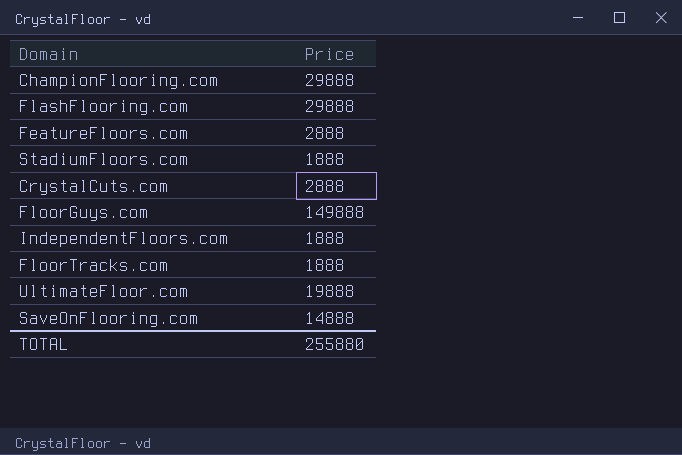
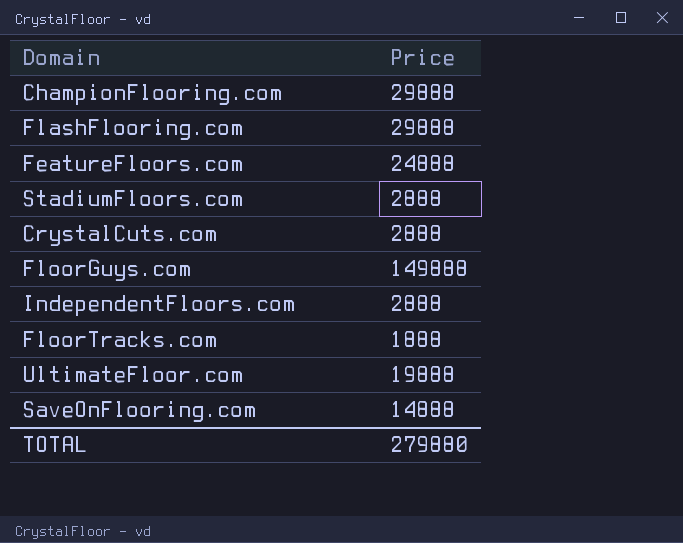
FeatureFloors.com | Price: 2888 -> 24888
StadiumFloors.com | Price: 1888 -> 2888
IndependentFloors.com | Price: 1888 -> 2888
TOTAL | Price: 255880 -> 279880

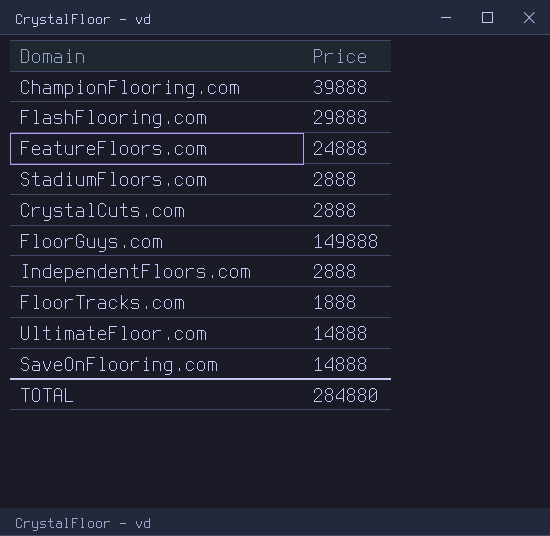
ChampionFlooring.com | Price: 29888 -> 39888
UltimateFloor.com | Price: 19888 -> 14888
TOTAL | Price: 279880 -> 284880

